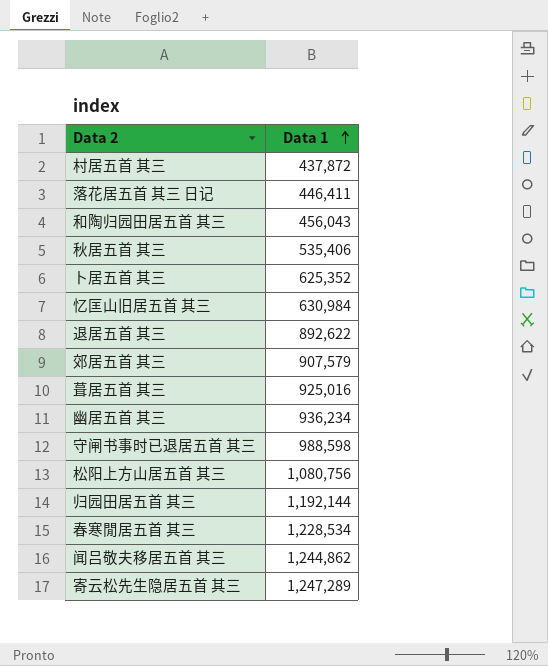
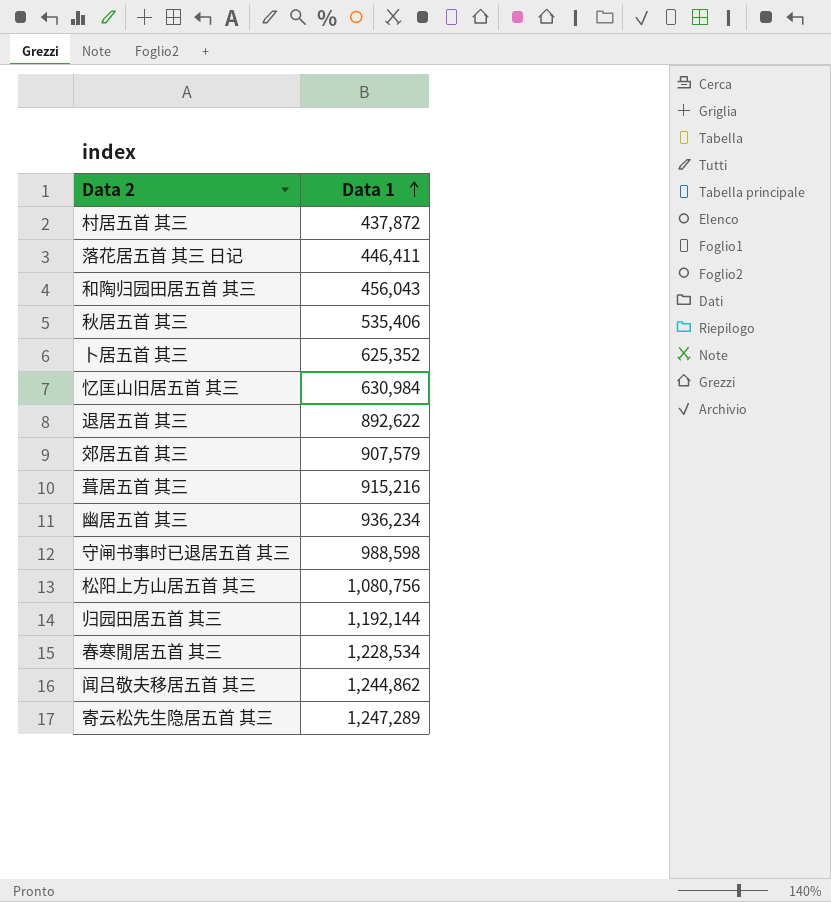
葺居五首 其三 | Data 1: 925,016 -> 915,216

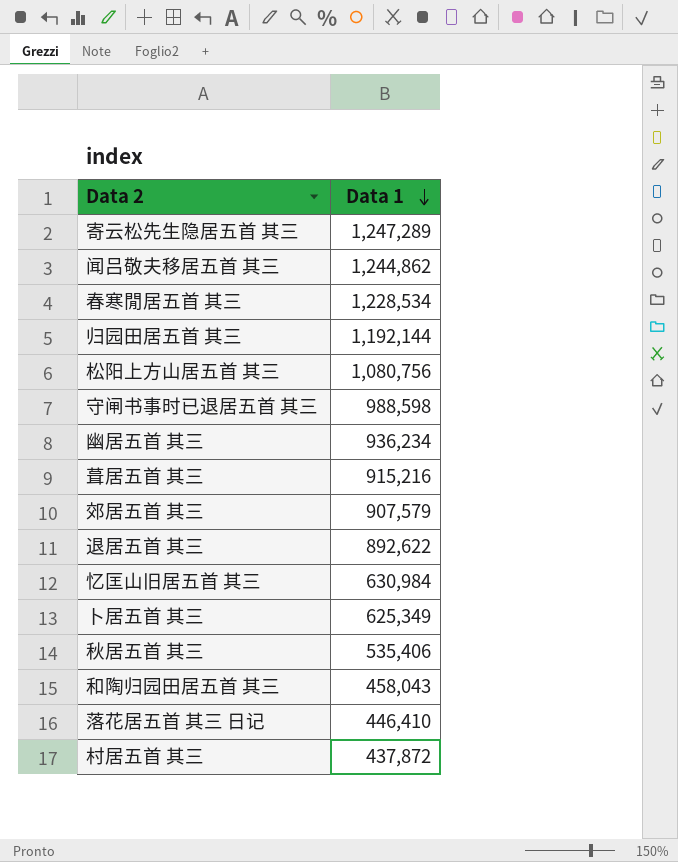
row order: Data 1 ascending -> Data 1 descending
卜居五首 其三 | Data 1: 625,352 -> 625,349
和陶归园田居五首 其三 | Data 1: 456,043 -> 458,043
落花居五首 其三 日记 | Data 1: 446,411 -> 446,410

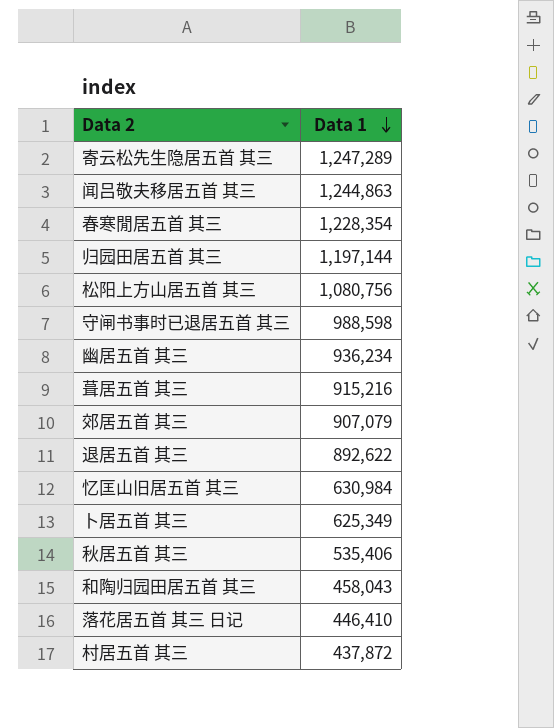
闻吕敬夫移居五首 其三 | Data 1: 1,244,862 -> 1,244,863
春寒閒居五首 其三 | Data 1: 1,228,534 -> 1,228,354
归园田居五首 其三 | Data 1: 1,192,144 -> 1,197,144
郊居五首 其三 | Data 1: 907,579 -> 907,079

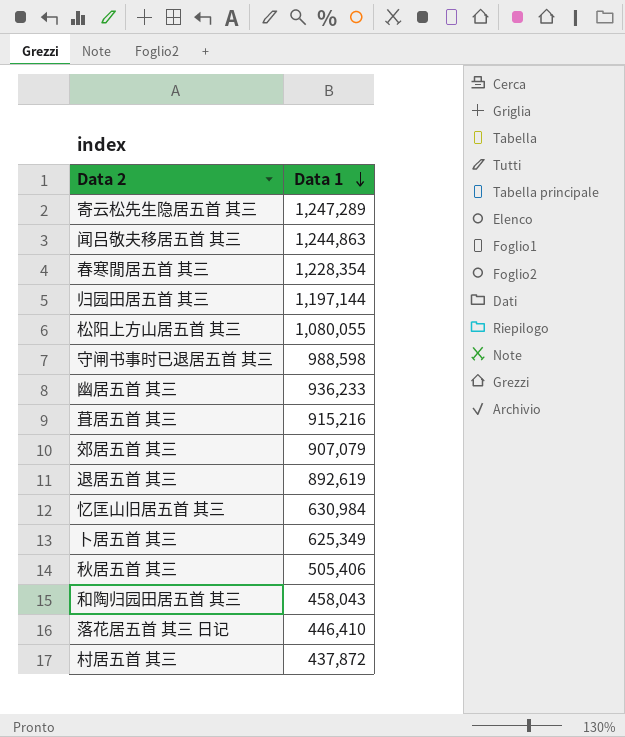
松阳上方山居五首 其三 | Data 1: 1,080,756 -> 1,080,055
幽居五首 其三 | Data 1: 936,234 -> 936,233
退居五首 其三 | Data 1: 892,622 -> 892,619
秋居五首 其三 | Data 1: 535,406 -> 505,406

